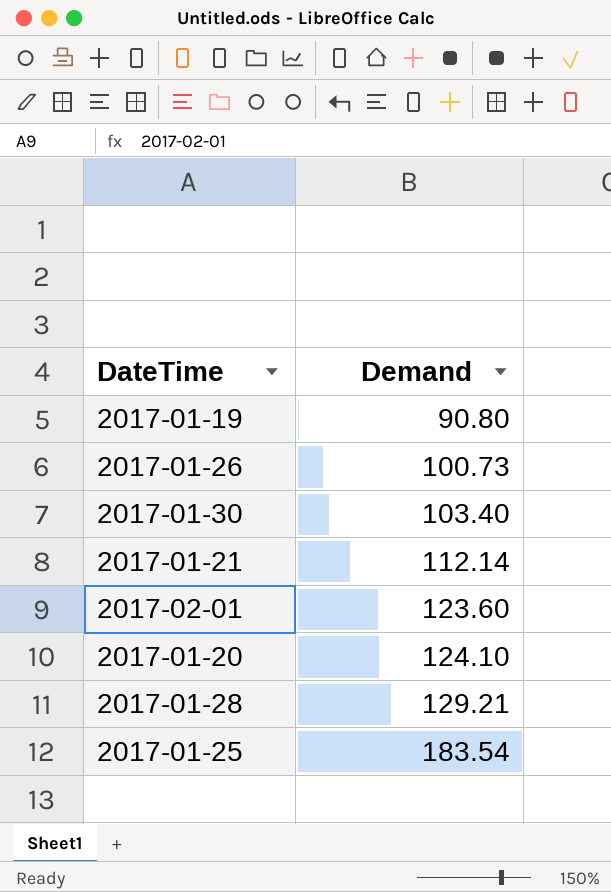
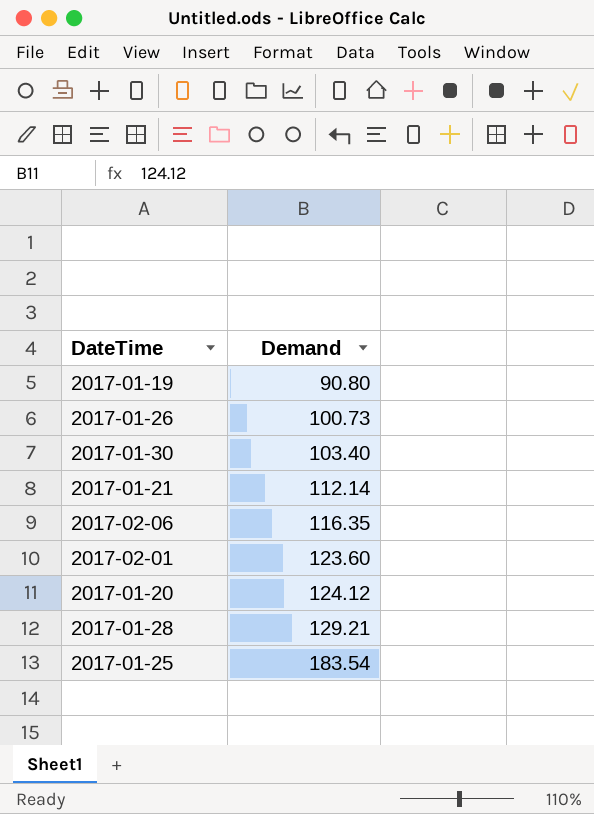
row 2017-02-06: none -> 116.35
2017-01-20 | Demand: 124.10 -> 124.12

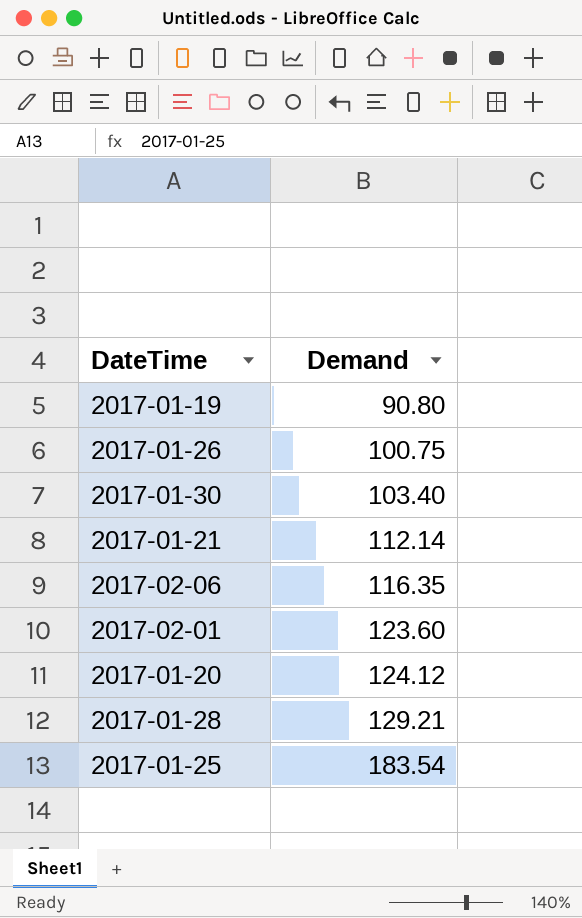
2017-01-26 | Demand: 100.73 -> 100.75

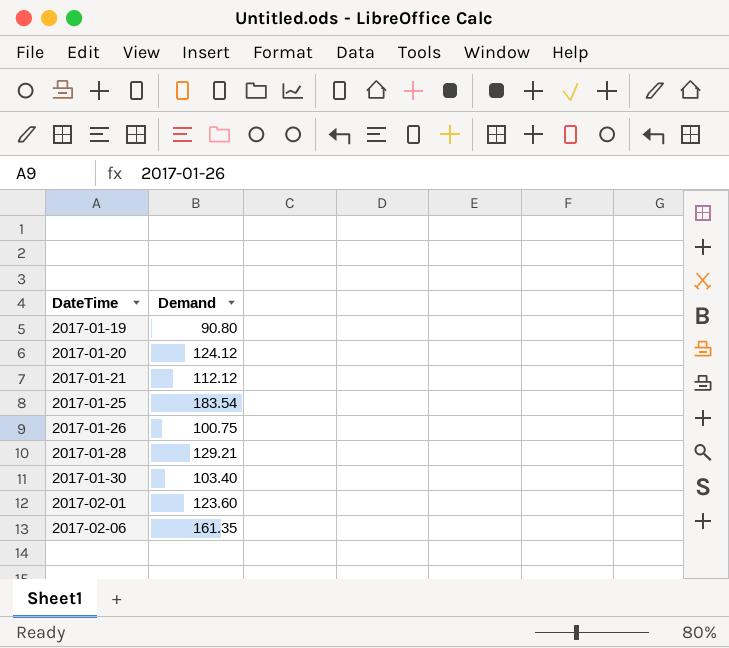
row order: Demand ascending -> DateTime ascending
2017-01-21 | Demand: 112.14 -> 112.12
2017-02-06 | Demand: 116.35 -> 161.35

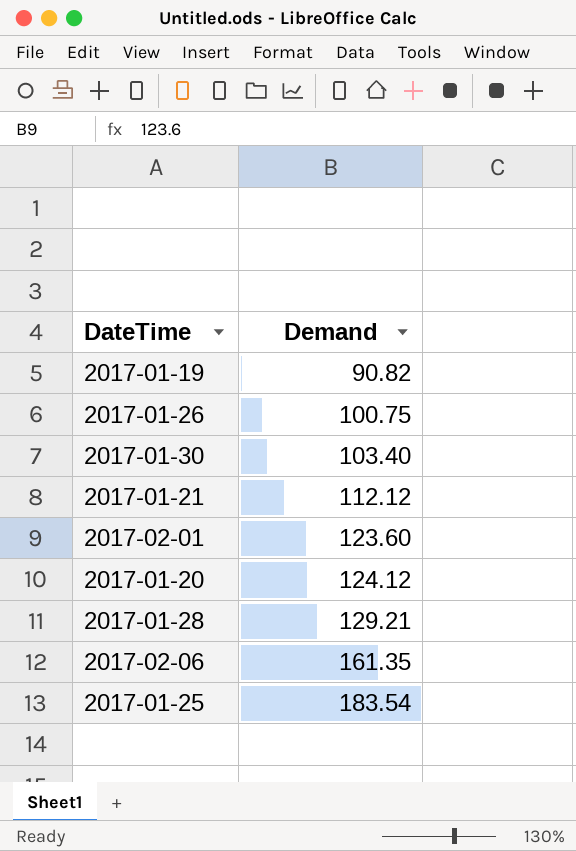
row order: DateTime ascending -> Demand ascending
2017-01-19 | Demand: 90.80 -> 90.82

